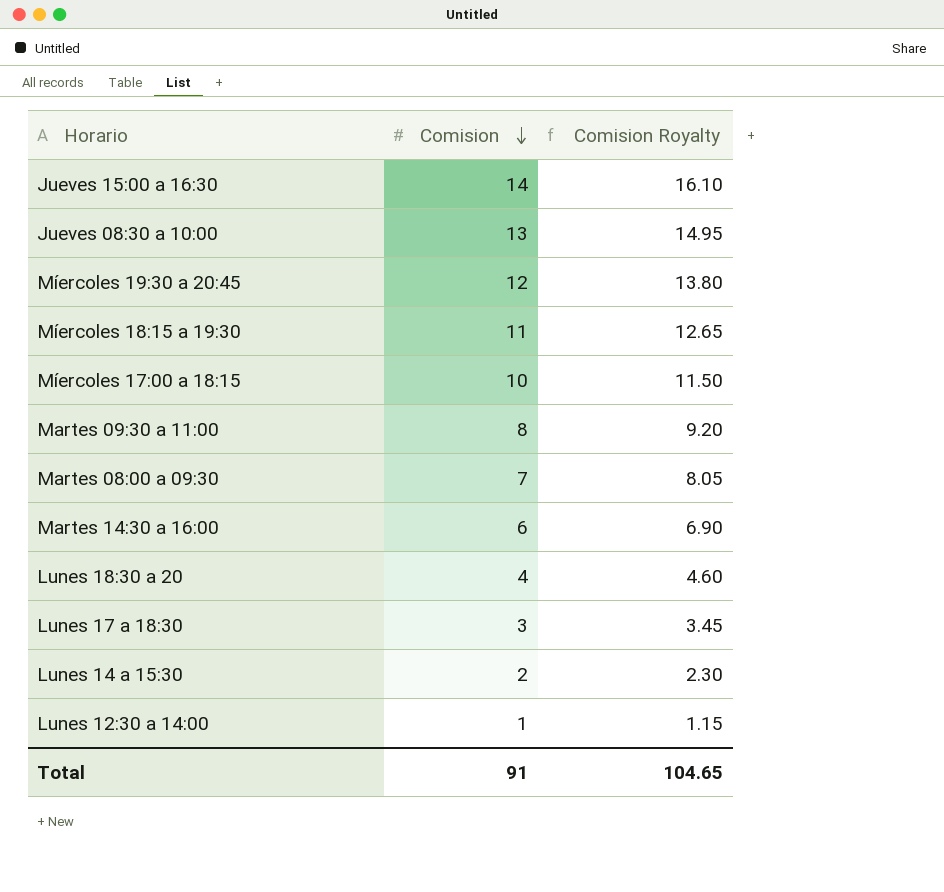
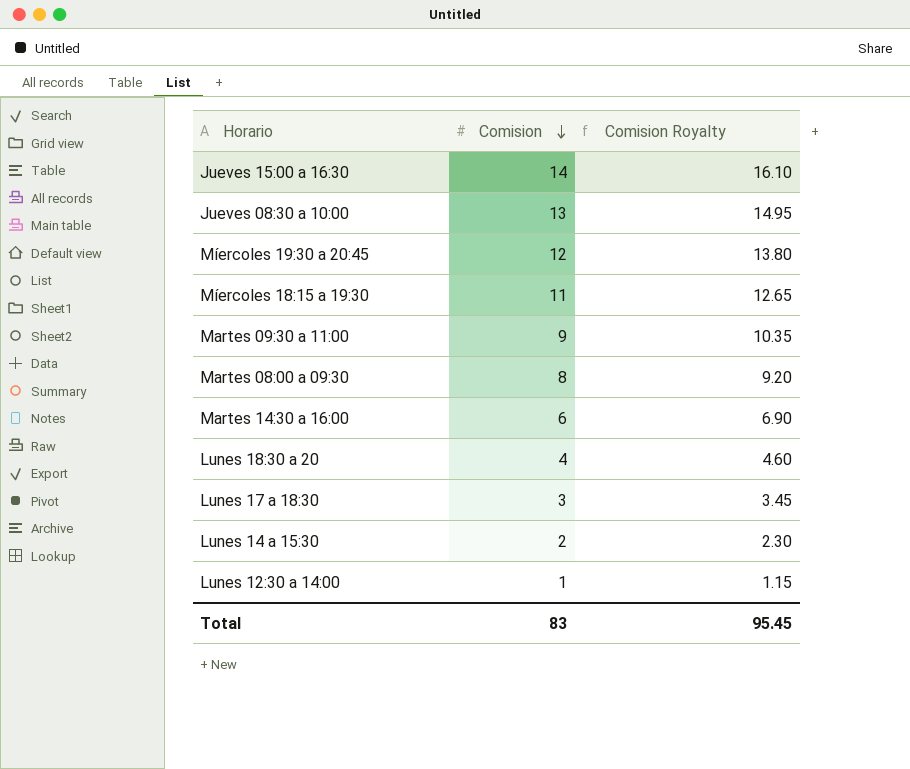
row Míercoles 17:00 a 18:15: 10 | 11.50 -> none
Martes 09:30 a 11:00 | Comision: 8 -> 9
Martes 09:30 a 11:00 | Comision Royalty: 9.20 -> 10.35
Martes 08:00 a 09:30 | Comision: 7 -> 8
Martes 08:00 a 09:30 | Comision Royalty: 8.05 -> 9.20
Total | Comision: 91 -> 83
Total | Comision Royalty: 104.65 -> 95.45

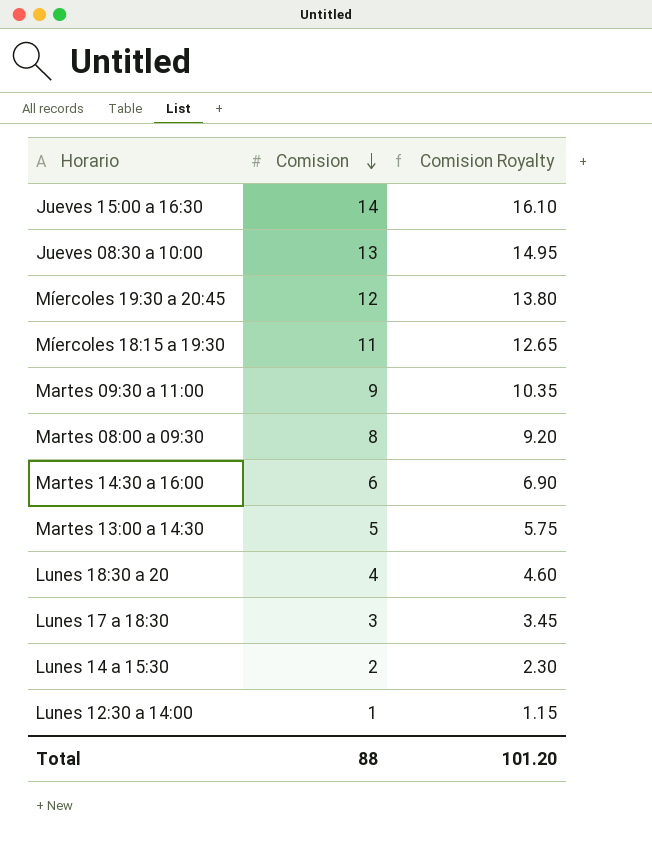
row Martes 13:00 a 14:30: none -> 5 | 5.75
Total | Comision: 83 -> 88
Total | Comision Royalty: 95.45 -> 101.20

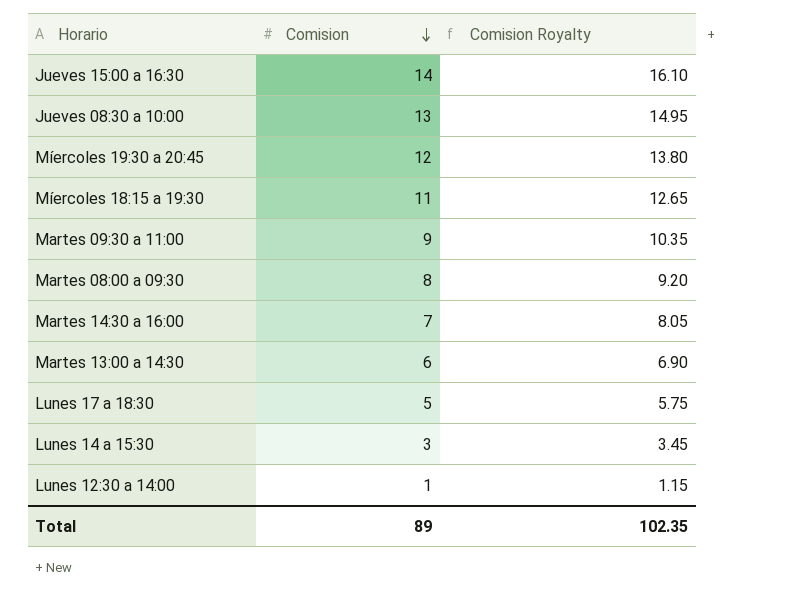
row Lunes 18:30 a 20: 4 | 4.60 -> none
Martes 14:30 a 16:00 | Comision: 6 -> 7
Martes 14:30 a 16:00 | Comision Royalty: 6.90 -> 8.05
Martes 13:00 a 14:30 | Comision: 5 -> 6
Martes 13:00 a 14:30 | Comision Royalty: 5.75 -> 6.90
Lunes 17 a 18:30 | Comision: 3 -> 5
Lunes 17 a 18:30 | Comision Royalty: 3.45 -> 5.75
Lunes 14 a 15:30 | Comision: 2 -> 3
Lunes 14 a 15:30 | Comision Royalty: 2.30 -> 3.45
Total | Comision: 88 -> 89
Total | Comision Royalty: 101.20 -> 102.35

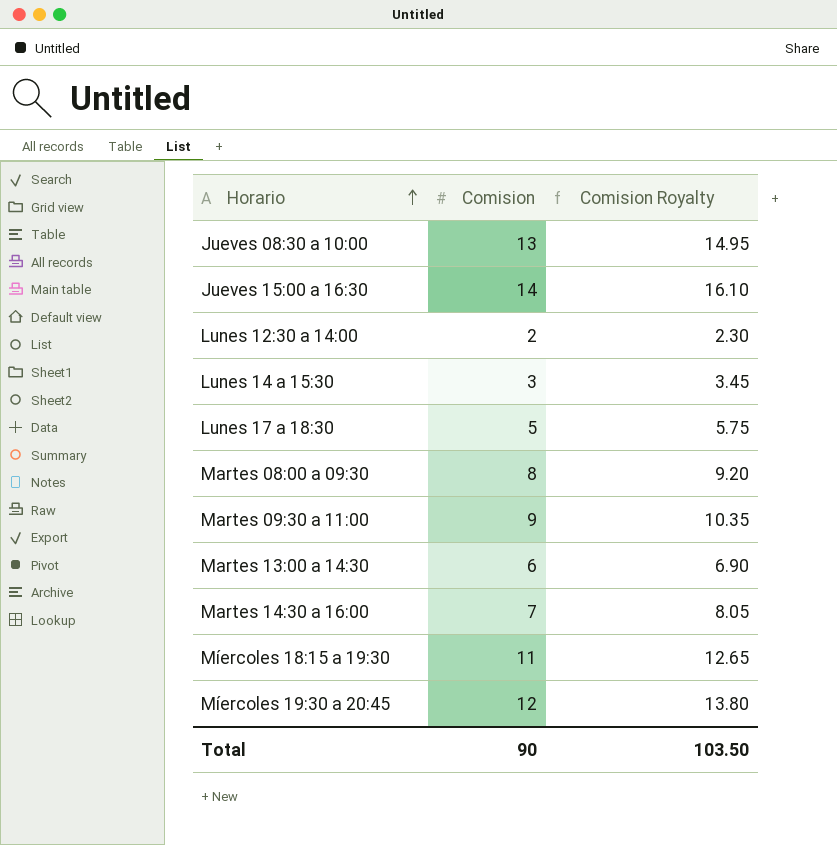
row order: Comision descending -> Horario ascending
Lunes 12:30 a 14:00 | Comision: 1 -> 2
Lunes 12:30 a 14:00 | Comision Royalty: 1.15 -> 2.30
Total | Comision: 89 -> 90
Total | Comision Royalty: 102.35 -> 103.50

